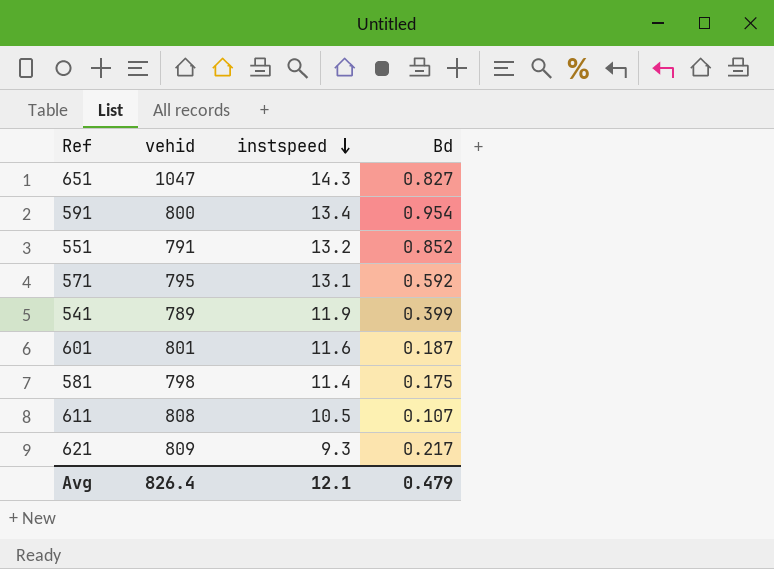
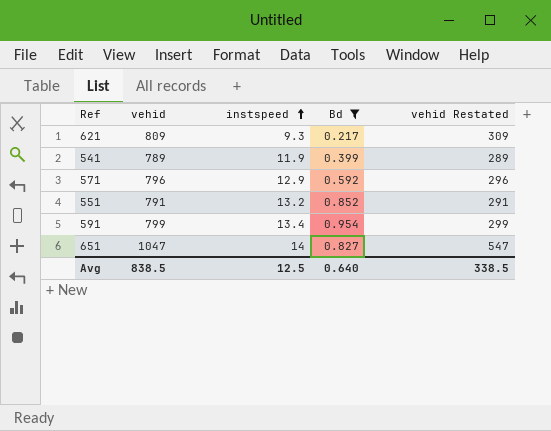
filter: none -> Bd >= 0.217
row order: instspeed descending -> instspeed ascending
column vehid Restated | formula: none -> [vehid] - 500
571 | vehid: 795 -> 796
571 | instspeed: 13.1 -> 12.9
591 | vehid: 800 -> 799
651 | instspeed: 14.3 -> 14
Avg | vehid: 826.4 -> 838.5
Avg | instspeed: 12.1 -> 12.5
Avg | Bd: 0.479 -> 0.640

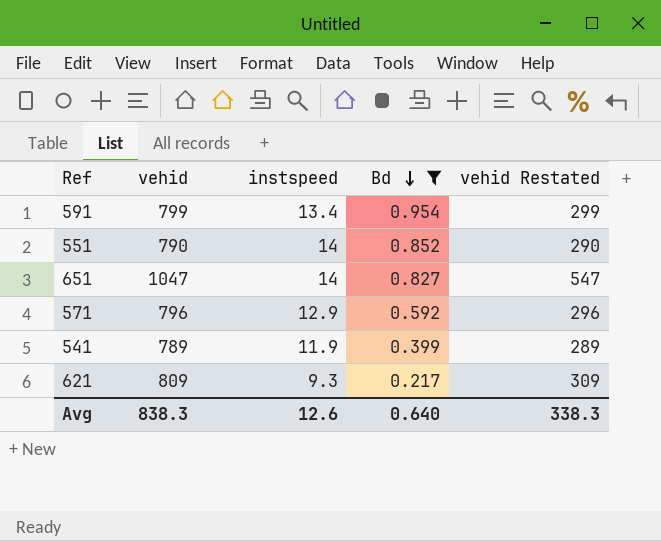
row order: instspeed ascending -> Bd descending
551 | vehid: 791 -> 790
551 | instspeed: 13.2 -> 14
551 | vehid Restated: 291 -> 290
Avg | vehid: 838.5 -> 838.3
Avg | instspeed: 12.5 -> 12.6
Avg | vehid Restated: 338.5 -> 338.3

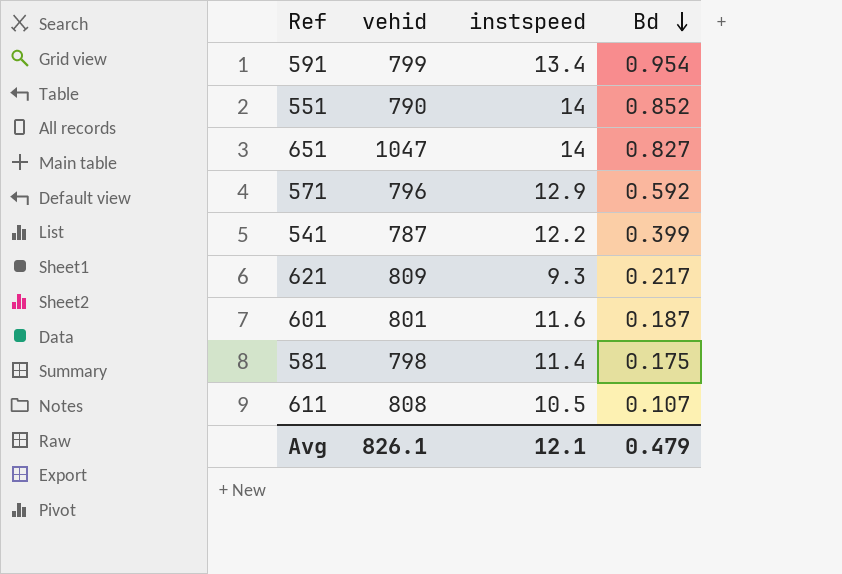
filter: Bd >= 0.217 -> none
column vehid Restated | formula: [vehid] - 500 -> none
541 | vehid: 789 -> 787
541 | instspeed: 11.9 -> 12.2
Avg | vehid: 838.3 -> 826.1
Avg | instspeed: 12.6 -> 12.1
Avg | Bd: 0.640 -> 0.479

